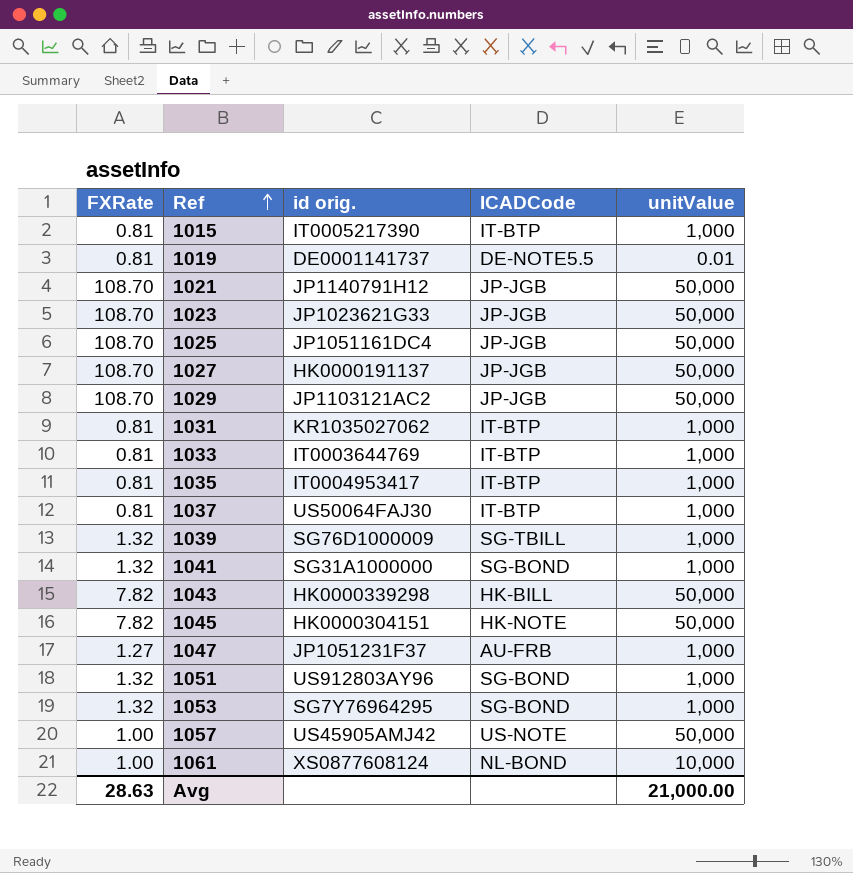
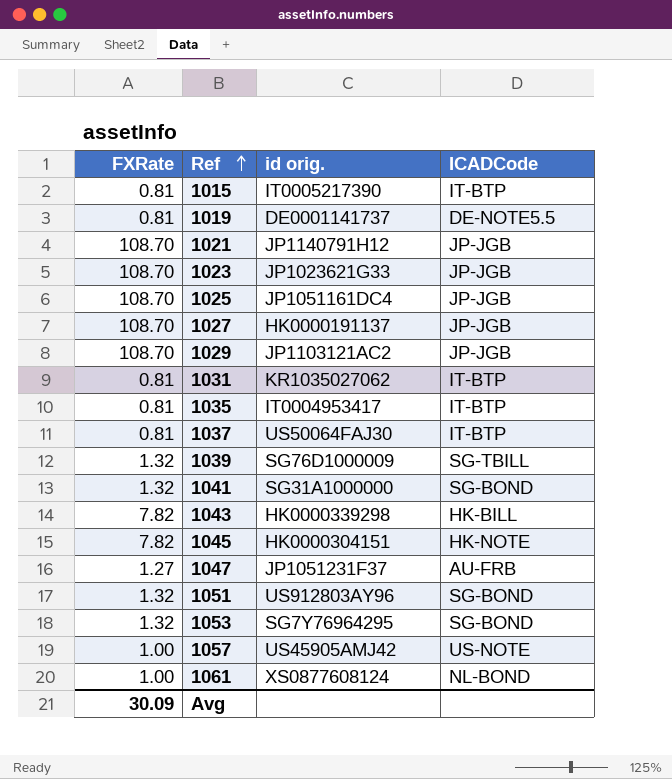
column unitValue | position: 5 -> none
row 1033: 0.81 | IT0003644769 | IT-BTP | 1,000 -> none
Avg | FXRate: 28.63 -> 30.09

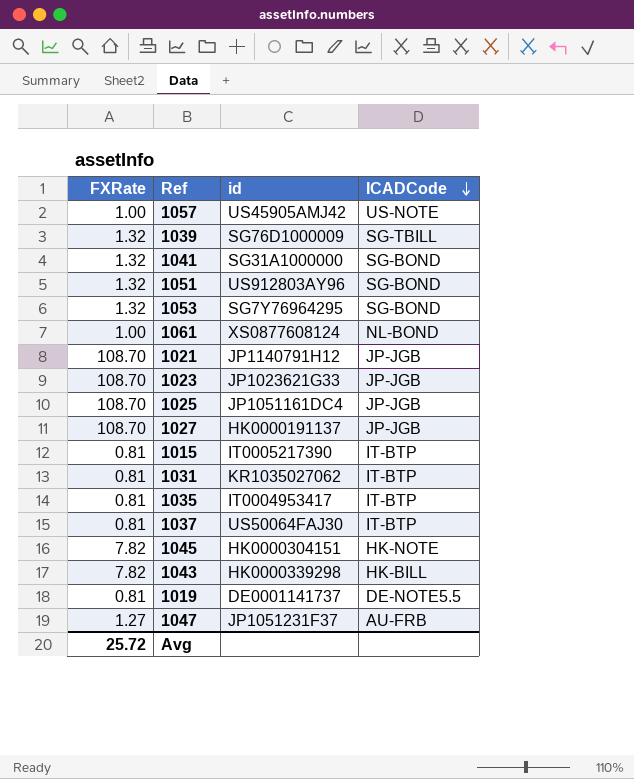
row order: Ref ascending -> ICADCode descending
column name: id orig. -> id
row 1029: 108.70 | JP1103121AC2 | JP-JGB -> none
Avg | FXRate: 30.09 -> 25.72

